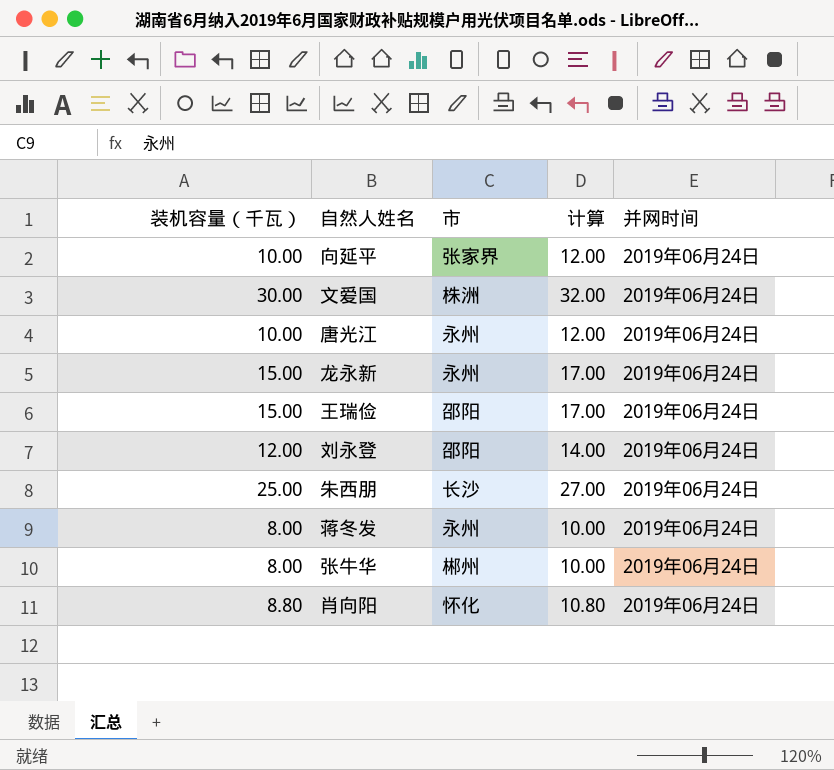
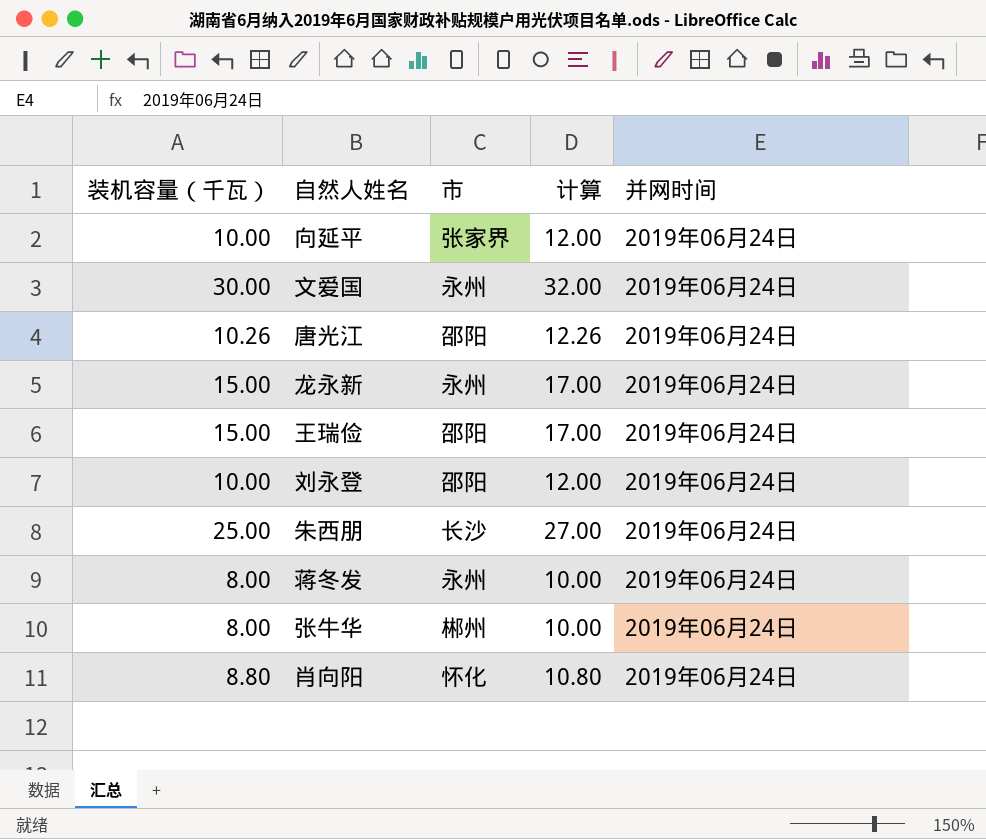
文爱国 | 市: 株洲 -> 永州
唐光江 | 装机容量（千瓦）: 10.00 -> 10.26
唐光江 | 市: 永州 -> 邵阳
唐光江 | 计算: 12.00 -> 12.26
刘永登 | 装机容量（千瓦）: 12.00 -> 10.00
刘永登 | 计算: 14.00 -> 12.00

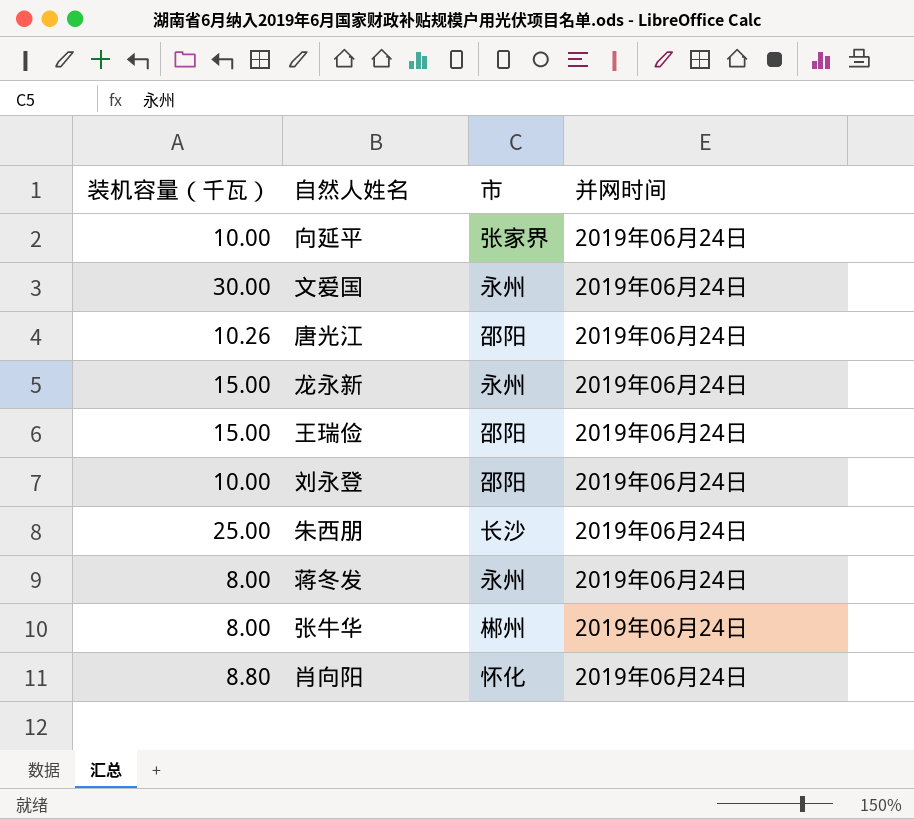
column 计算 | formula: [装机容量（千瓦）] + 2 -> none

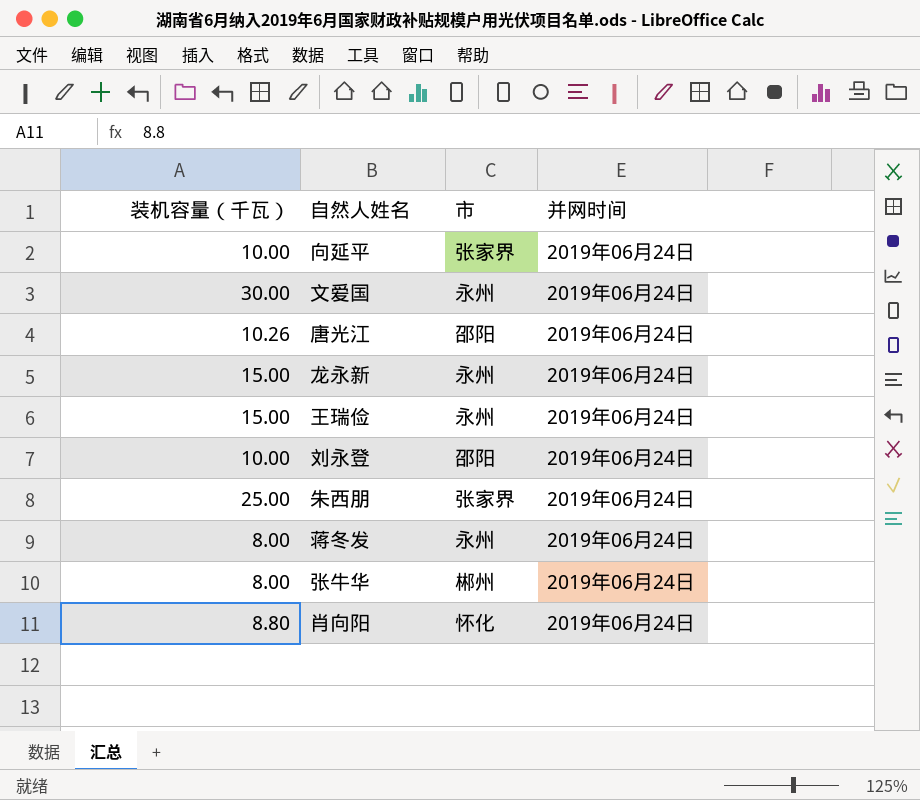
王瑞俭 | 市: 邵阳 -> 永州
朱西朋 | 市: 长沙 -> 张家界

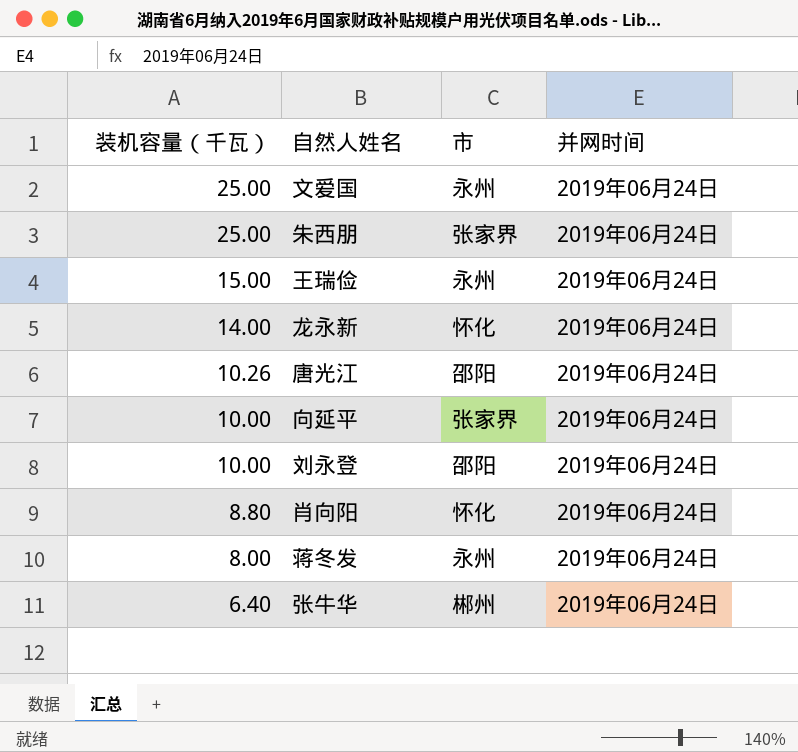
row order: none -> 装机容量（千瓦） descending
文爱国 | 装机容量（千瓦）: 30.00 -> 25.00
龙永新 | 装机容量（千瓦）: 15.00 -> 14.00
龙永新 | 市: 永州 -> 怀化
张牛华 | 装机容量（千瓦）: 8.00 -> 6.40

